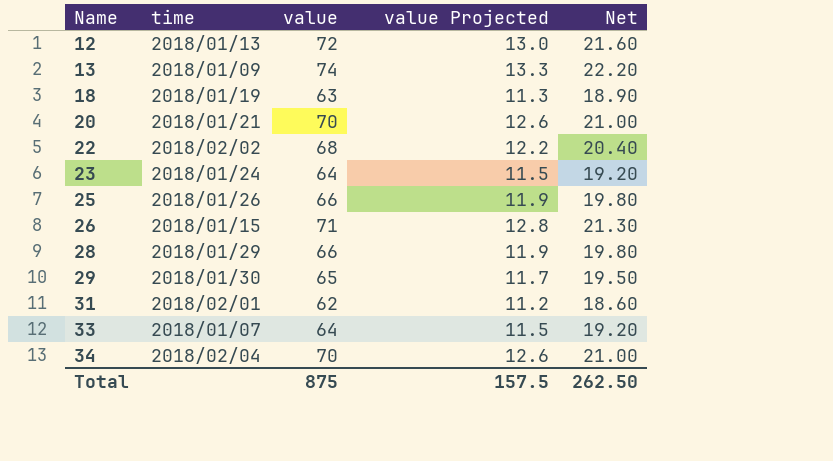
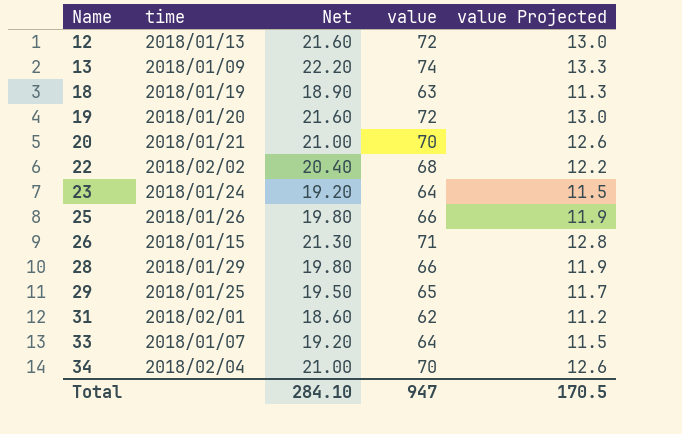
column Net | position: 5 -> 3
row 19: none -> 2018/01/20 | 21.60 | 72 | 13.0
29 | time: 2018/01/30 -> 2018/01/25
Total | Net: 262.50 -> 284.10
Total | value: 875 -> 947
Total | value Projected: 157.5 -> 170.5

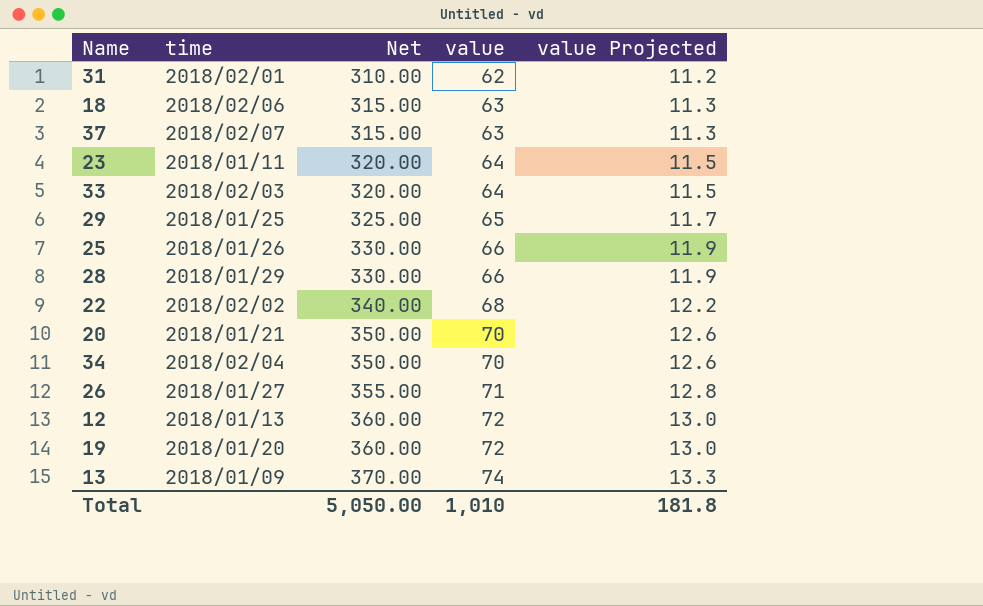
row order: Name ascending -> Net ascending
column Net | formula: [value] * 0.3 -> [value] * 5
18 | time: 2018/01/19 -> 2018/02/06
row 37: none -> 2018/02/07 | 315.00 | 63 | 11.3
23 | time: 2018/01/24 -> 2018/01/11
33 | time: 2018/01/07 -> 2018/02/03
26 | time: 2018/01/15 -> 2018/01/27
Total | Net: 284.10 -> 5,050.00
Total | value: 947 -> 1,010
Total | value Projected: 170.5 -> 181.8

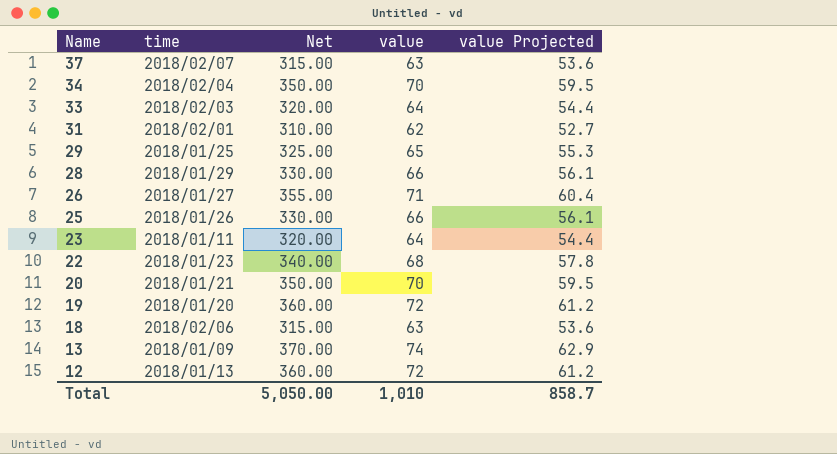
row order: Net ascending -> Name descending
column value Projected | formula: [value] * 0.18 -> [value] * 0.85
22 | time: 2018/02/02 -> 2018/01/23
Total | value Projected: 181.8 -> 858.7

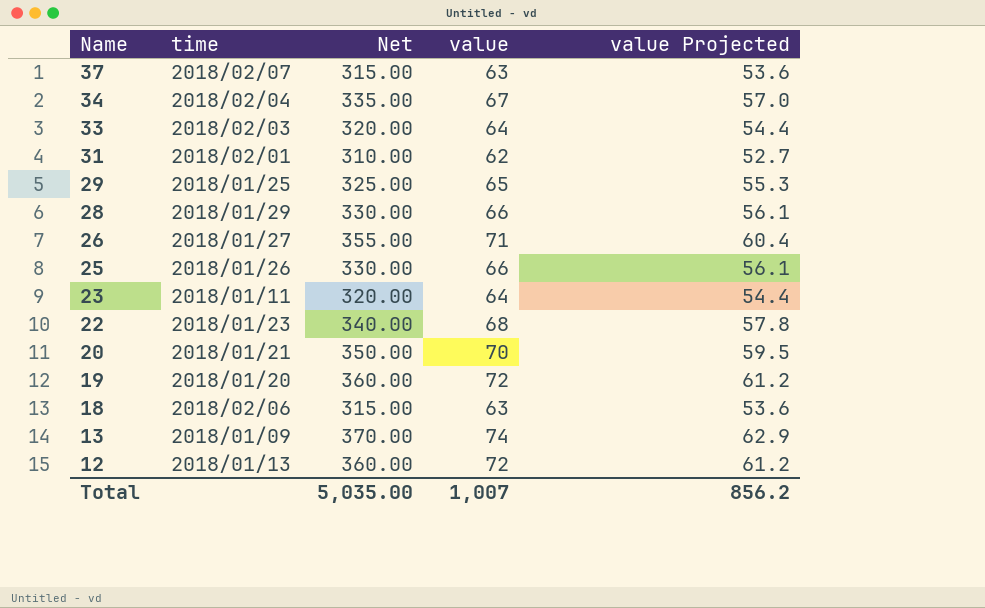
34 | Net: 350.00 -> 335.00
34 | value: 70 -> 67
34 | value Projected: 59.5 -> 57.0
Total | Net: 5,050.00 -> 5,035.00
Total | value: 1,010 -> 1,007
Total | value Projected: 858.7 -> 856.2

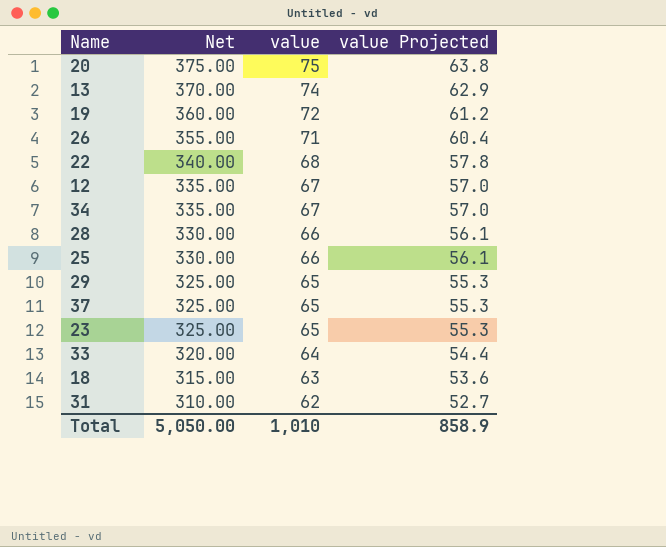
row order: Name descending -> Net descending
column time | position: 2 -> none
20 | Net: 350.00 -> 375.00
20 | value: 70 -> 75
20 | value Projected: 59.5 -> 63.8
12 | Net: 360.00 -> 335.00
12 | value: 72 -> 67
12 | value Projected: 61.2 -> 57.0
37 | Net: 315.00 -> 325.00
37 | value: 63 -> 65
37 | value Projected: 53.6 -> 55.3
23 | Net: 320.00 -> 325.00
23 | value: 64 -> 65
23 | value Projected: 54.4 -> 55.3
Total | Net: 5,035.00 -> 5,050.00
Total | value: 1,007 -> 1,010
Total | value Projected: 856.2 -> 858.9

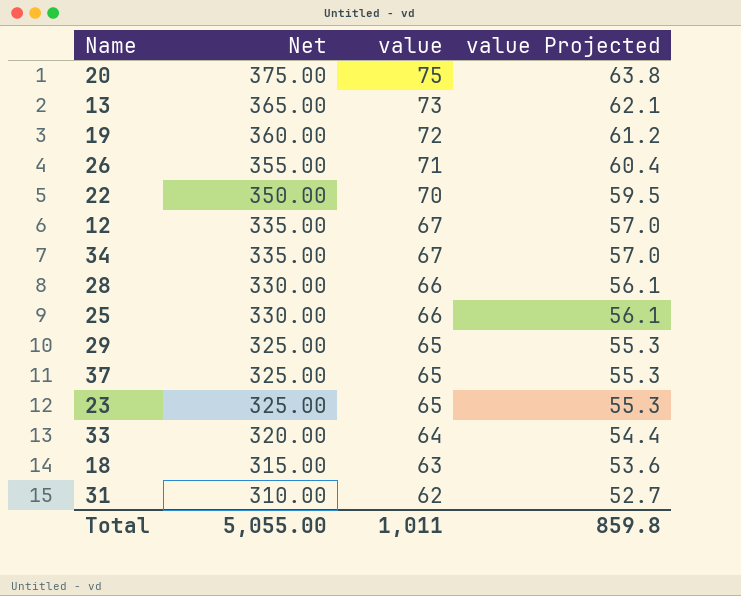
13 | Net: 370.00 -> 365.00
13 | value: 74 -> 73
13 | value Projected: 62.9 -> 62.1
22 | Net: 340.00 -> 350.00
22 | value: 68 -> 70
22 | value Projected: 57.8 -> 59.5
Total | Net: 5,050.00 -> 5,055.00
Total | value: 1,010 -> 1,011
Total | value Projected: 858.9 -> 859.8

